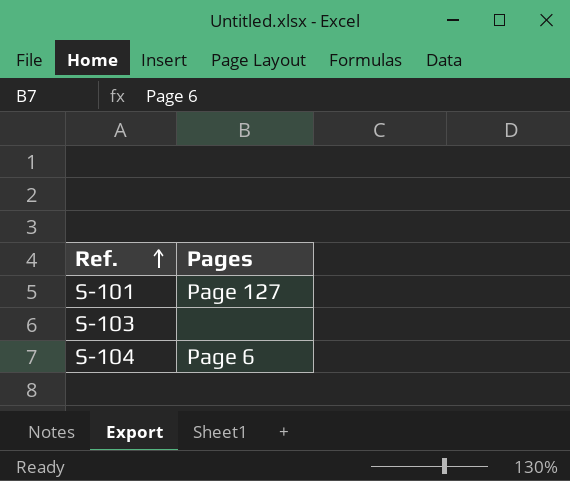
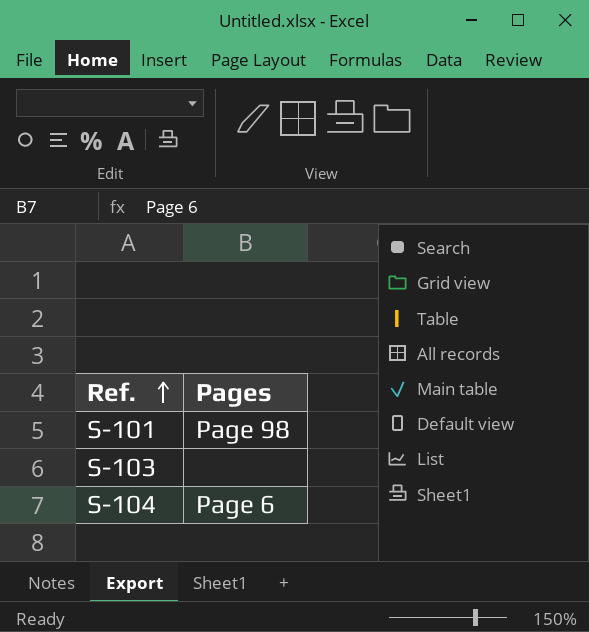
S-101 | Pages: Page 127 -> Page 98

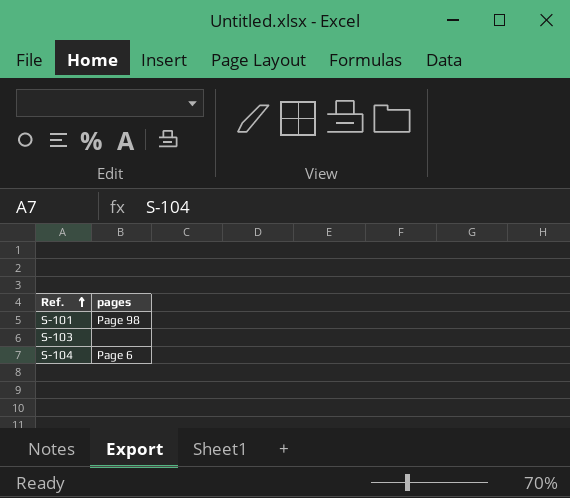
column name: Pages -> pages

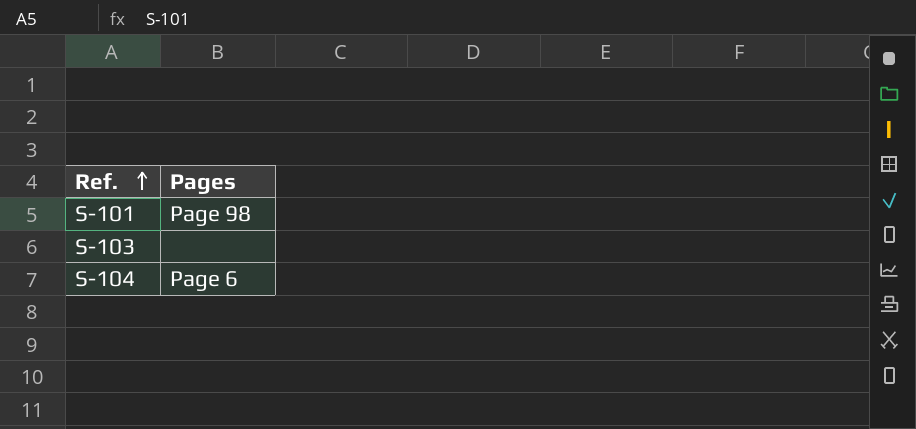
column name: pages -> Pages

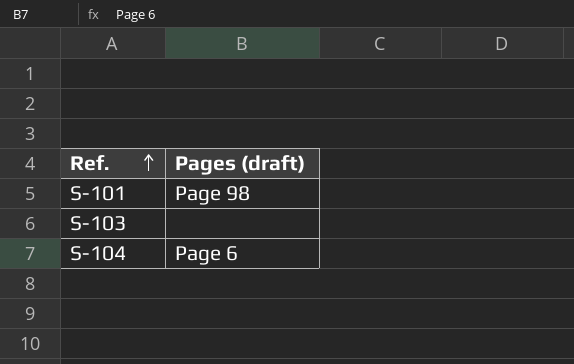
column name: Pages -> Pages (draft)

